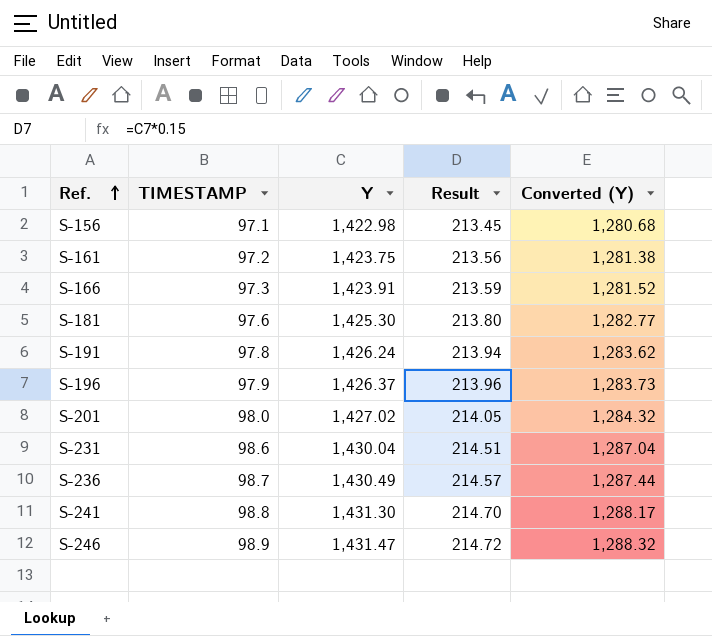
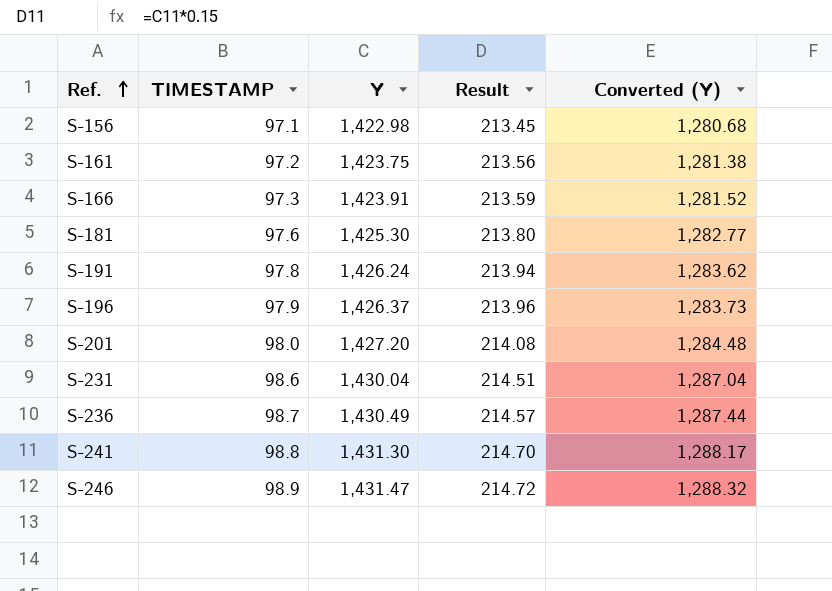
S-201 | Y: 1,427.02 -> 1,427.20
S-201 | Result: 214.05 -> 214.08
S-201 | Converted (Y): 1,284.32 -> 1,284.48

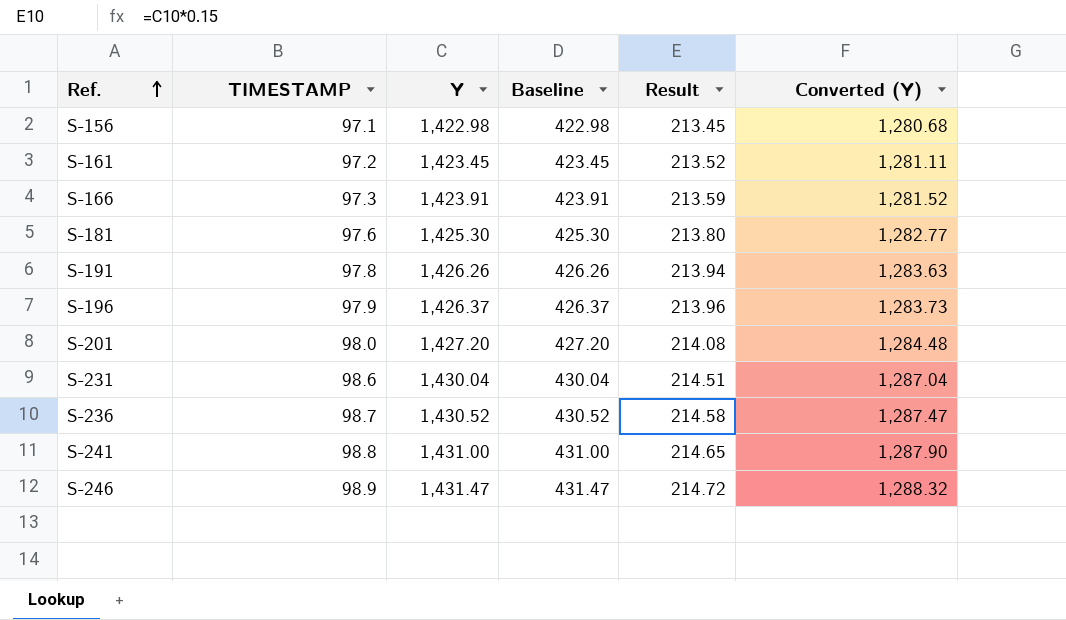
column Baseline | formula: none -> [Y] - 1000
S-161 | Y: 1,423.75 -> 1,423.45
S-161 | Result: 213.56 -> 213.52
S-161 | Converted (Y): 1,281.38 -> 1,281.11
S-191 | Y: 1,426.24 -> 1,426.26
S-191 | Converted (Y): 1,283.62 -> 1,283.63
S-236 | Y: 1,430.49 -> 1,430.52
S-236 | Result: 214.57 -> 214.58
S-236 | Converted (Y): 1,287.44 -> 1,287.47
S-241 | Y: 1,431.30 -> 1,431.00
S-241 | Result: 214.70 -> 214.65
S-241 | Converted (Y): 1,288.17 -> 1,287.90

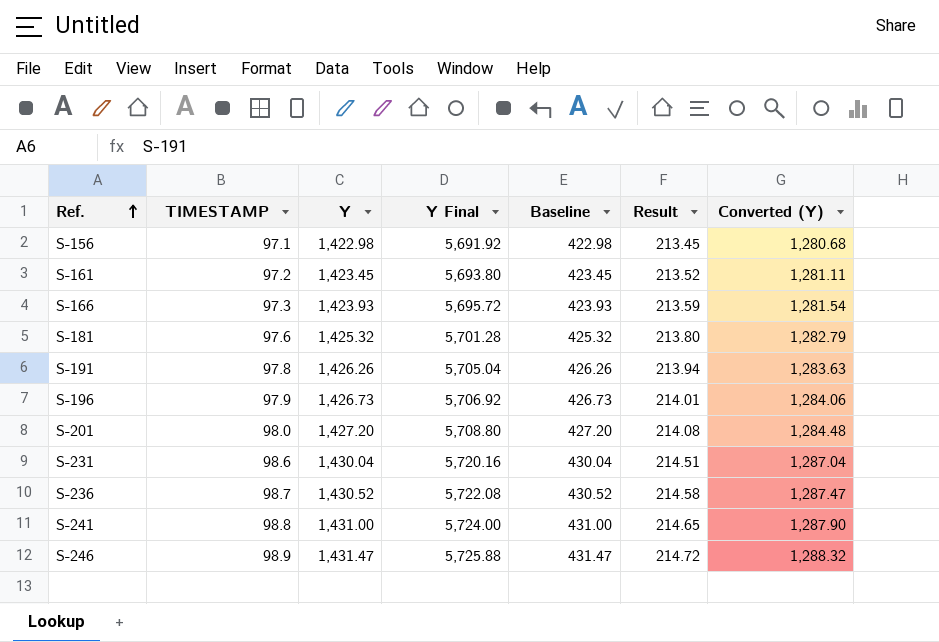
column Y Final | formula: none -> [Y] * 4
S-166 | Y: 1,423.91 -> 1,423.93
S-166 | Baseline: 423.91 -> 423.93
S-166 | Converted (Y): 1,281.52 -> 1,281.54
S-181 | Y: 1,425.30 -> 1,425.32
S-181 | Baseline: 425.30 -> 425.32
S-181 | Converted (Y): 1,282.77 -> 1,282.79
S-196 | Y: 1,426.37 -> 1,426.73
S-196 | Baseline: 426.37 -> 426.73
S-196 | Result: 213.96 -> 214.01
S-196 | Converted (Y): 1,283.73 -> 1,284.06

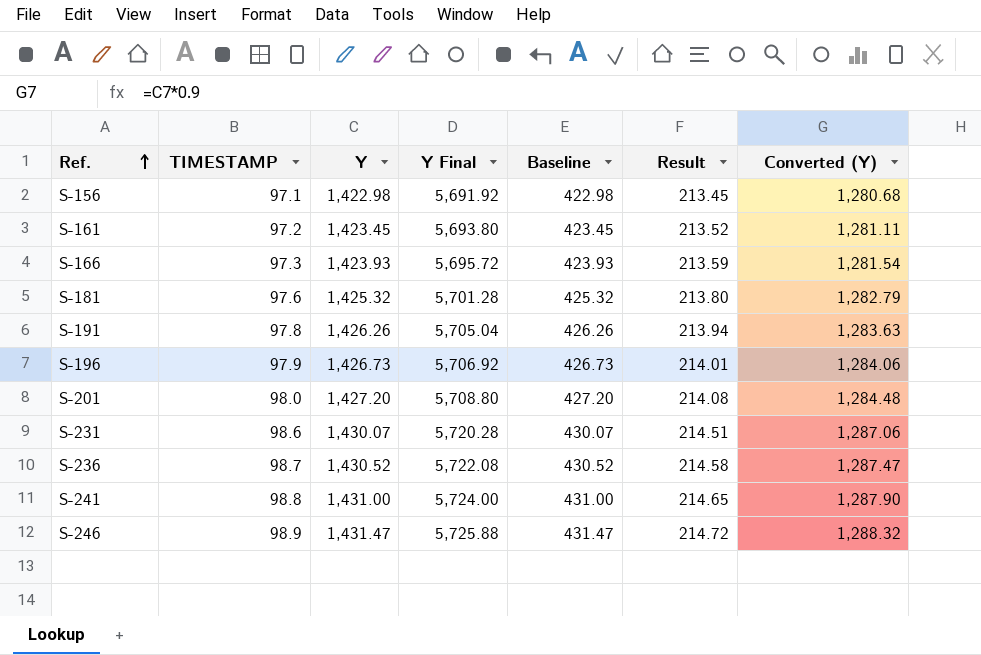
S-231 | Y: 1,430.04 -> 1,430.07
S-231 | Y Final: 5,720.16 -> 5,720.28
S-231 | Baseline: 430.04 -> 430.07
S-231 | Converted (Y): 1,287.04 -> 1,287.06

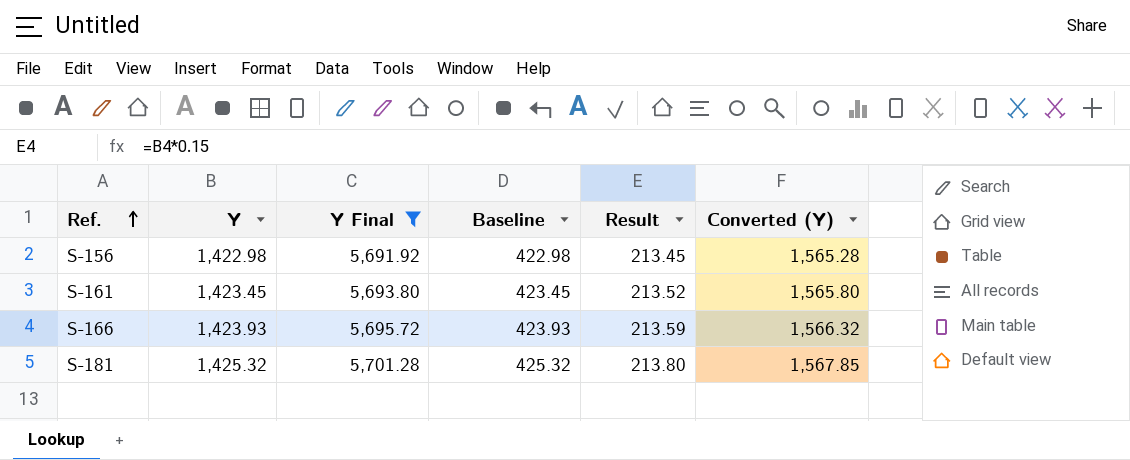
filter: none -> Y Final <= 5,701.28
column TIMESTAMP | position: 2 -> none
column Converted (Y) | formula: [Y] * 0.9 -> [Y] * 1.1

